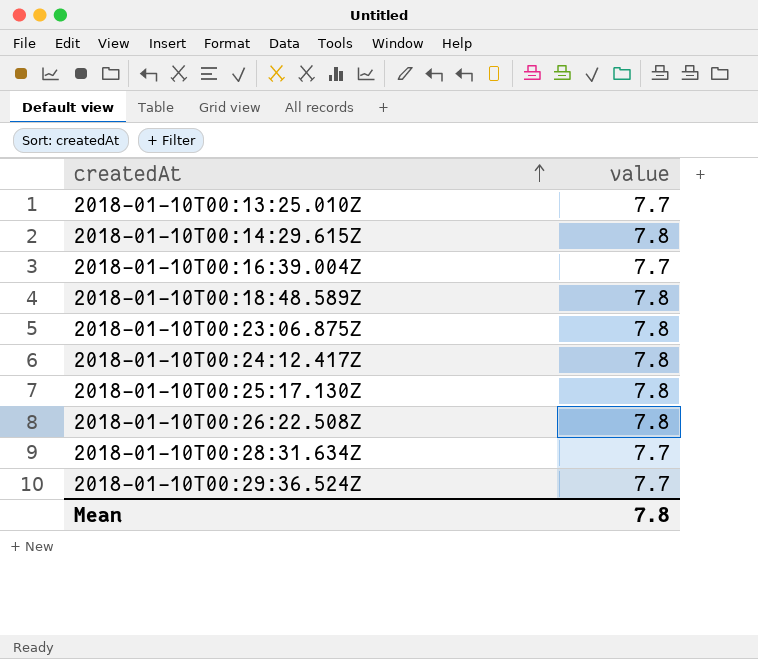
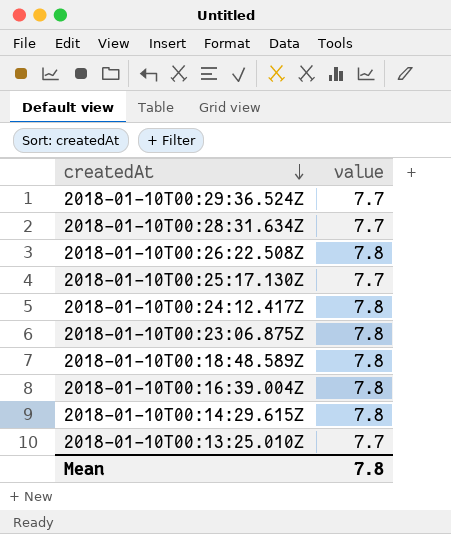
row order: createdAt ascending -> createdAt descending
2018-01-10T00:25:17.130Z | value: 7.8 -> 7.7
2018-01-10T00:16:39.004Z | value: 7.7 -> 7.8

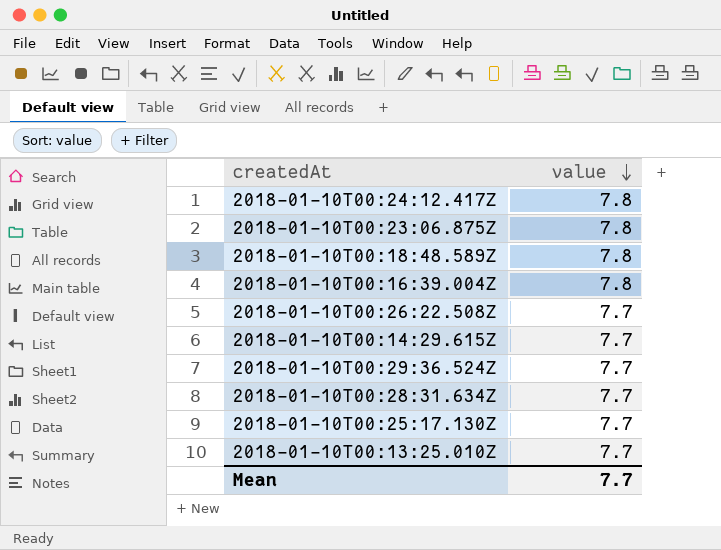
row order: createdAt descending -> value descending
2018-01-10T00:26:22.508Z | value: 7.8 -> 7.7
2018-01-10T00:14:29.615Z | value: 7.8 -> 7.7
Mean | value: 7.8 -> 7.7

